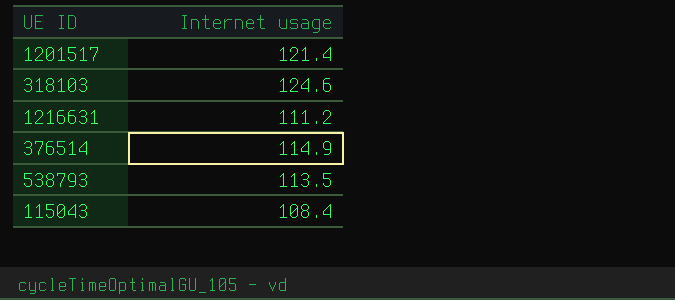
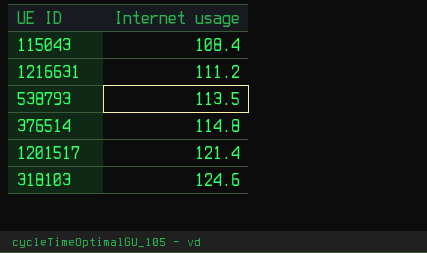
row order: none -> Internet usage ascending
376514 | Internet usage: 114.9 -> 114.8

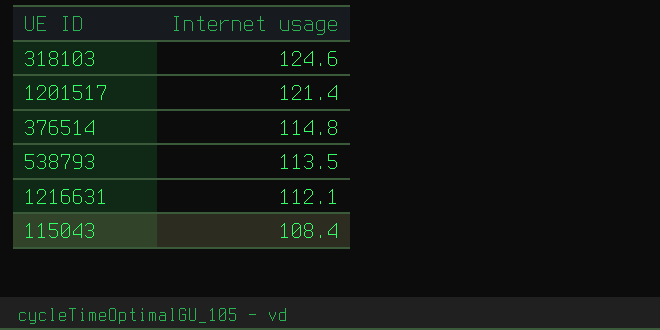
row order: Internet usage ascending -> Internet usage descending
1216631 | Internet usage: 111.2 -> 112.1

